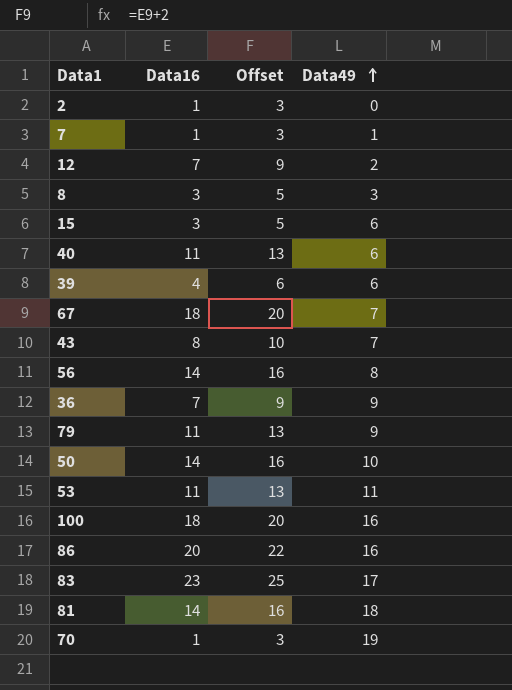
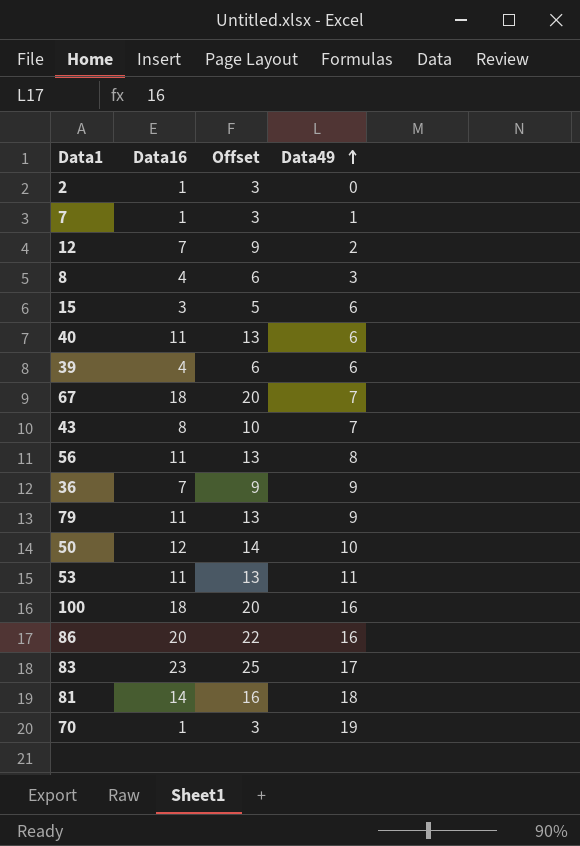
8 | Data16: 3 -> 4
8 | Offset: 5 -> 6
56 | Data16: 14 -> 11
56 | Offset: 16 -> 13
50 | Data16: 14 -> 12
50 | Offset: 16 -> 14

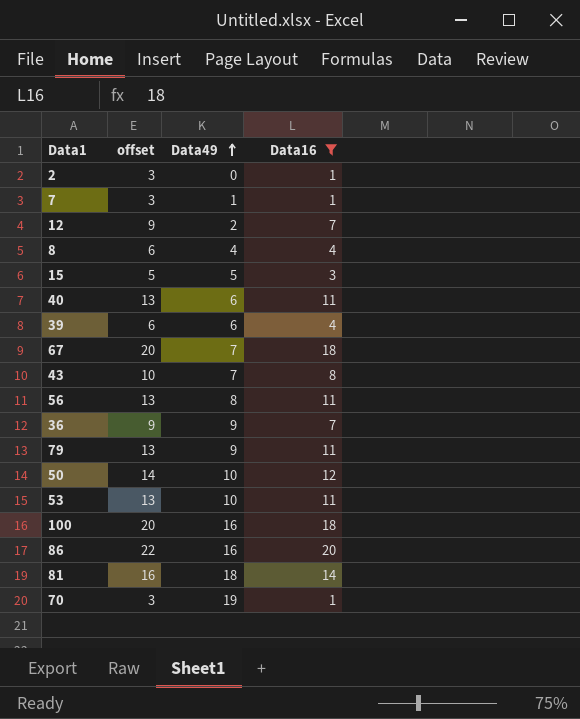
filter: none -> Data16 != 23
column name: Offset -> offset
column Data16 | position: 2 -> 4
8 | Data49: 3 -> 4
15 | Data49: 6 -> 5
53 | Data49: 11 -> 10

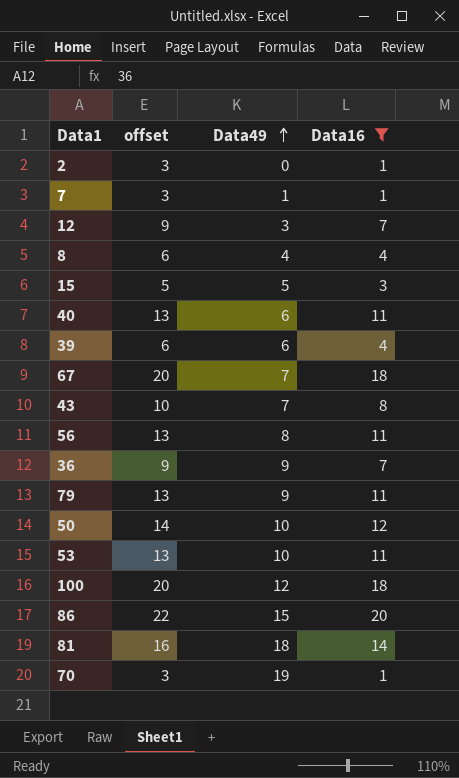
12 | Data49: 2 -> 3
100 | Data49: 16 -> 12
86 | Data49: 16 -> 15

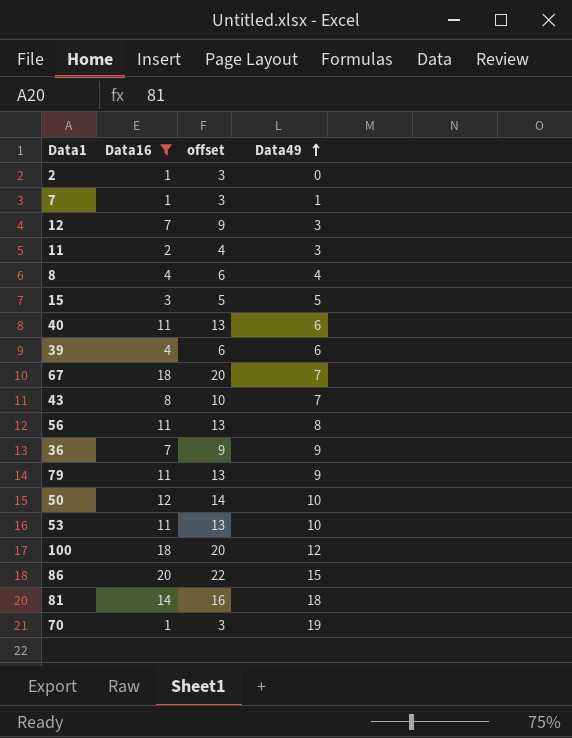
column Data16 | position: 4 -> 2
row 11: none -> 2 | 4 | 3

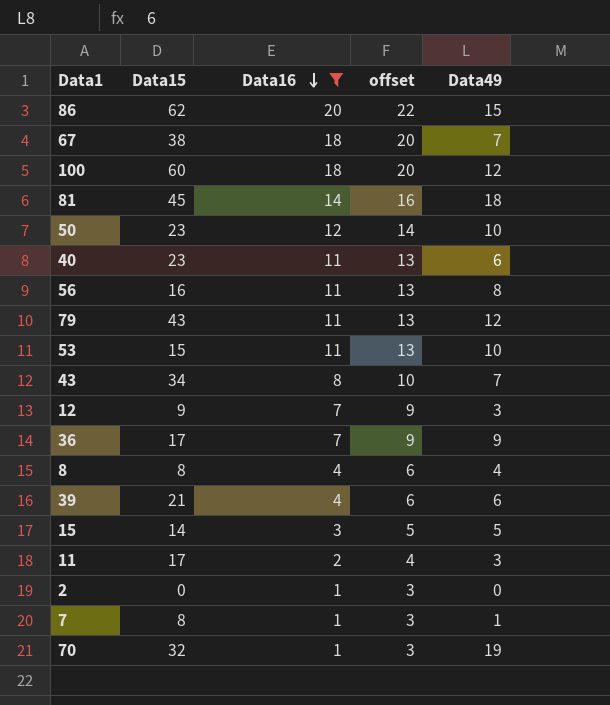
row order: Data49 ascending -> Data16 descending
column Data15 | position: none -> 2
79 | Data49: 9 -> 12

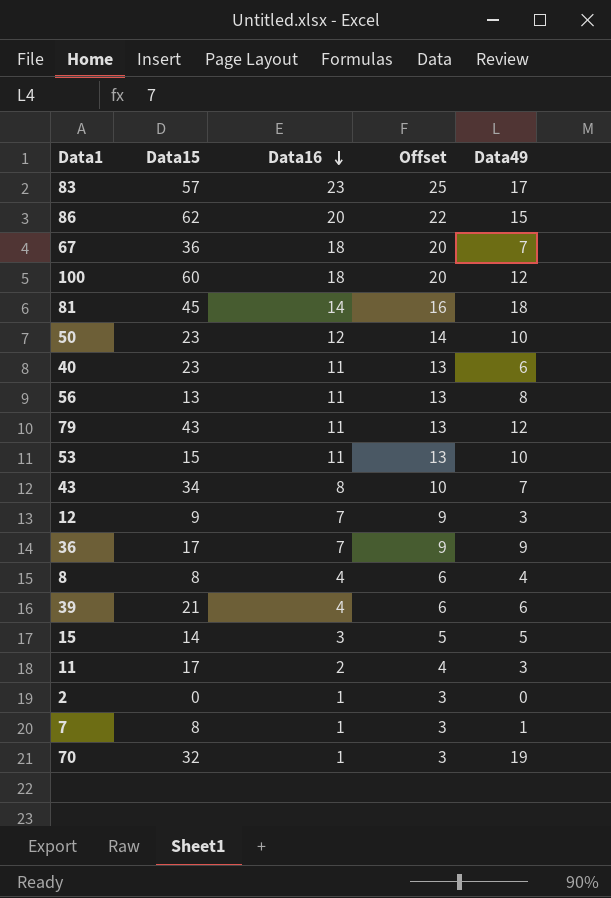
filter: Data16 != 23 -> none
column name: offset -> Offset
67 | Data15: 38 -> 36
56 | Data15: 16 -> 13

